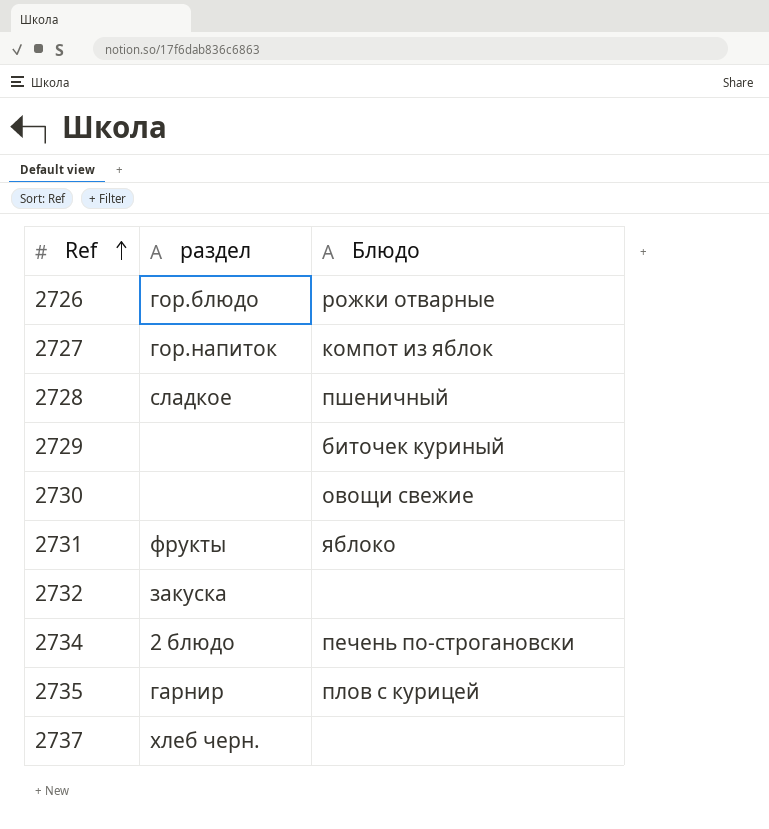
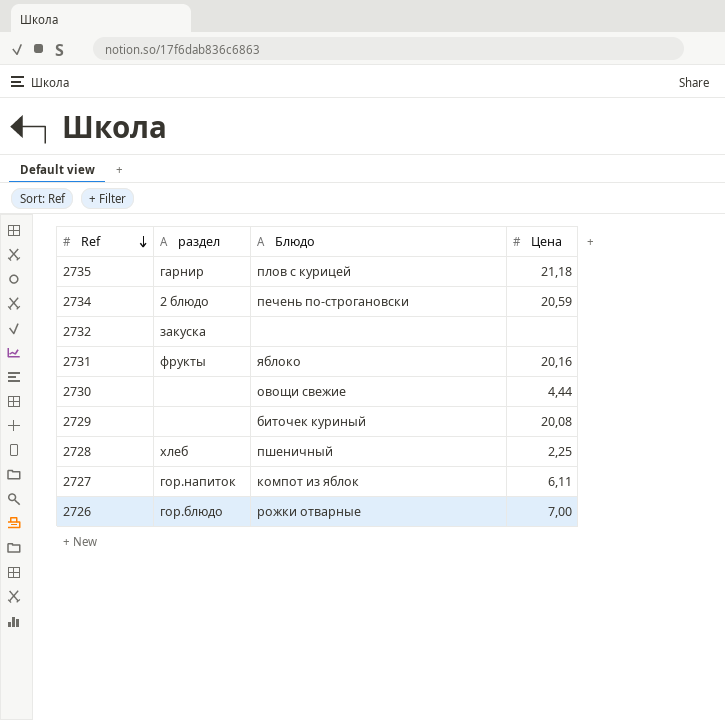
row order: Ref ascending -> Ref descending
column Цена | position: none -> 4
row 2737: хлеб черн. | none -> none
2728 | раздел: сладкое -> хлеб

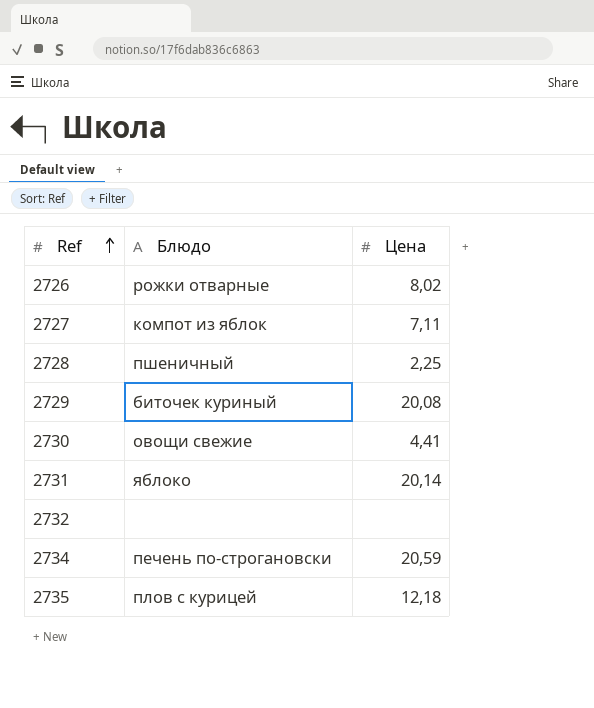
row order: Ref descending -> Ref ascending
column раздел | position: 2 -> none
2726 | Цена: 7,00 -> 8,02
2727 | Цена: 6,11 -> 7,11
2730 | Цена: 4,44 -> 4,41
2731 | Цена: 20,16 -> 20,14
2735 | Цена: 21,18 -> 12,18

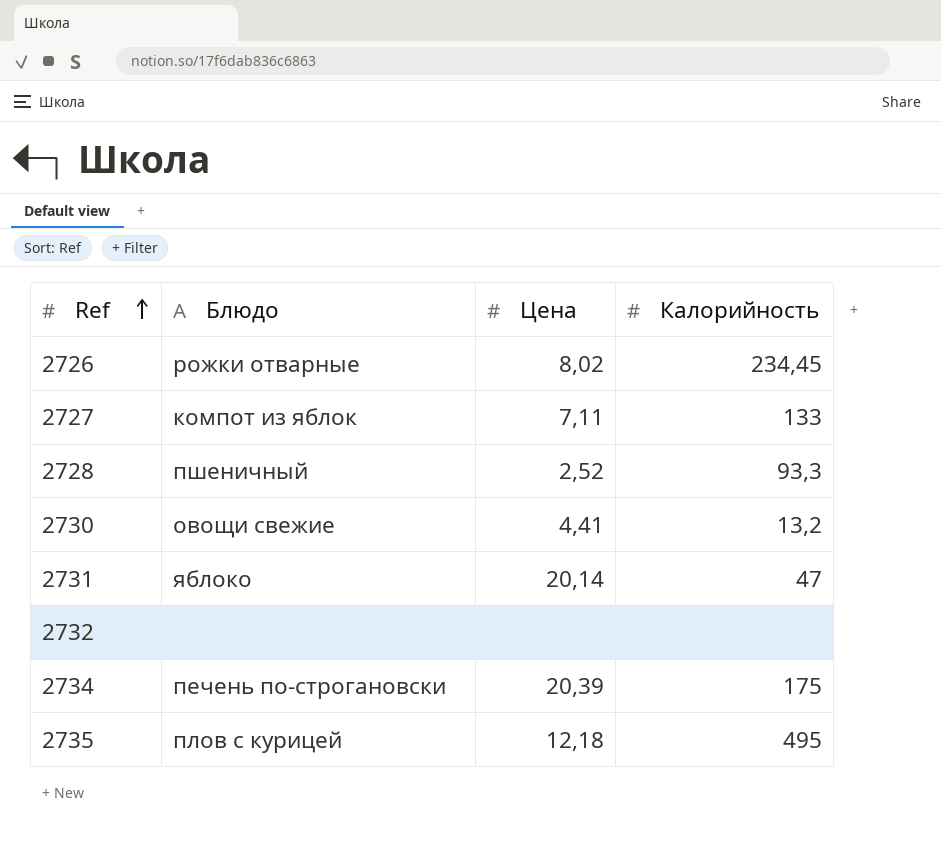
column Калорийность | position: none -> 4
row 2729: биточек куриный | 20,08 -> none
2728 | Цена: 2,25 -> 2,52
2734 | Цена: 20,59 -> 20,39

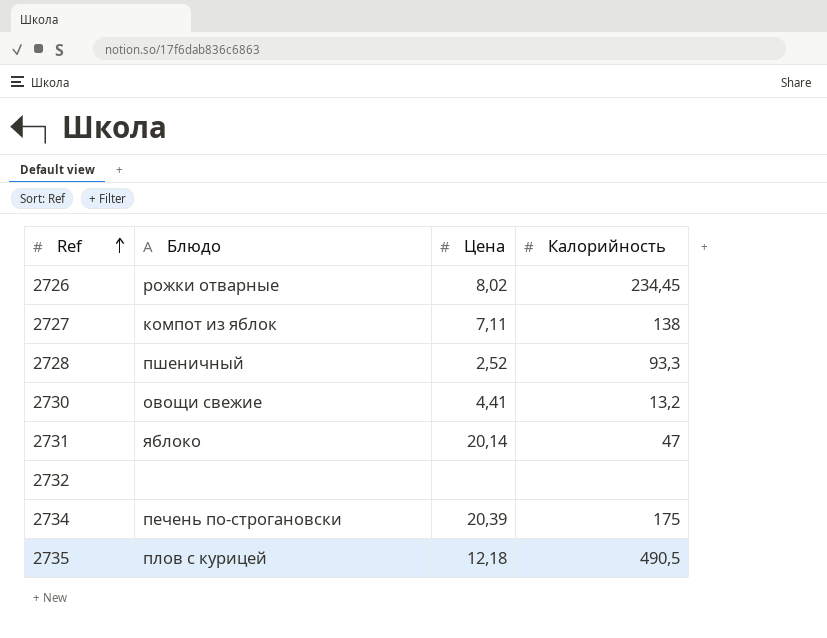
2727 | Калорийность: 133 -> 138
2735 | Калорийность: 495 -> 490,5

